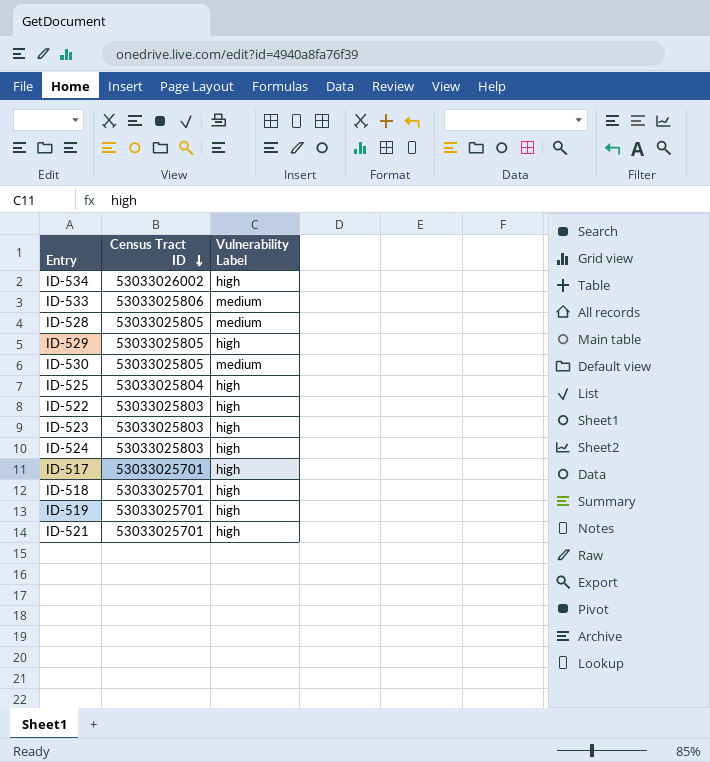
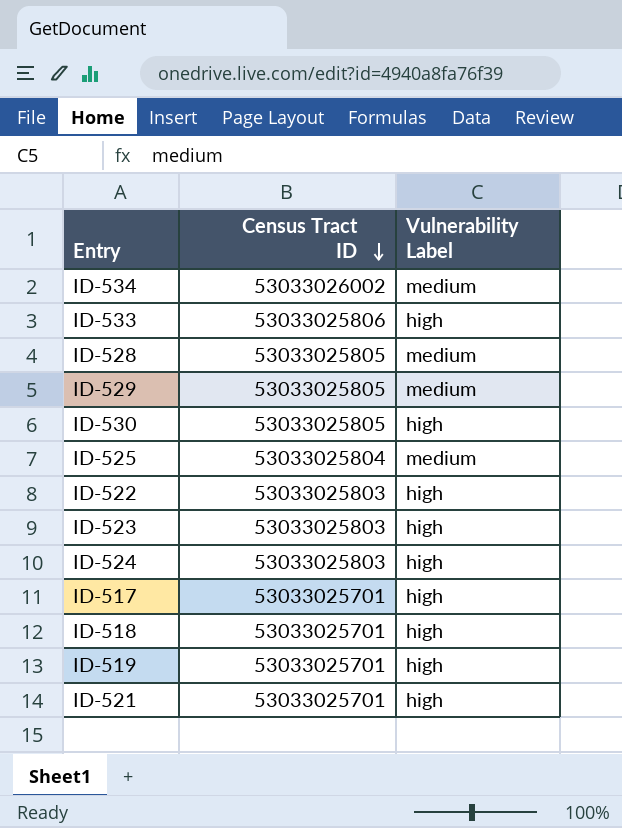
ID-534 | Vulnerability Label: high -> medium
ID-533 | Vulnerability Label: medium -> high
ID-529 | Vulnerability Label: high -> medium
ID-530 | Vulnerability Label: medium -> high
ID-525 | Vulnerability Label: high -> medium

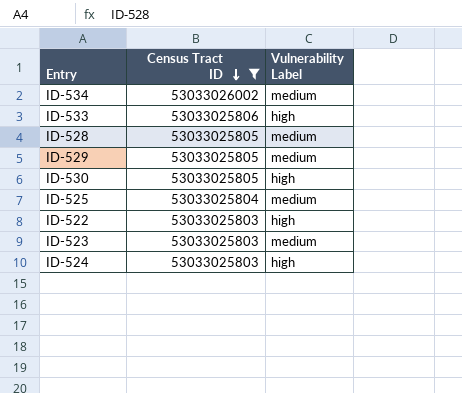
filter: none -> Census Tract ID != 53033025701
ID-523 | Vulnerability Label: high -> medium

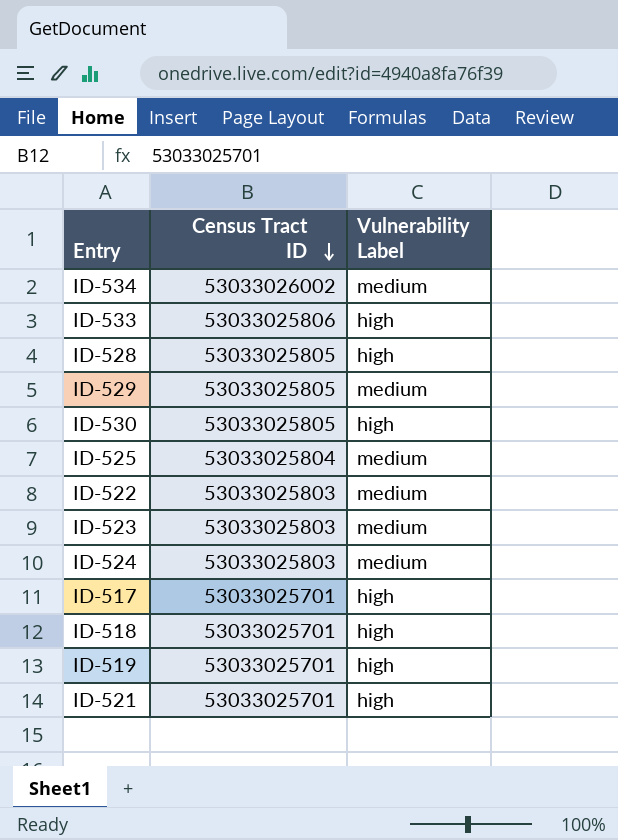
filter: Census Tract ID != 53033025701 -> none
ID-528 | Vulnerability Label: medium -> high
ID-522 | Vulnerability Label: high -> medium
ID-524 | Vulnerability Label: high -> medium

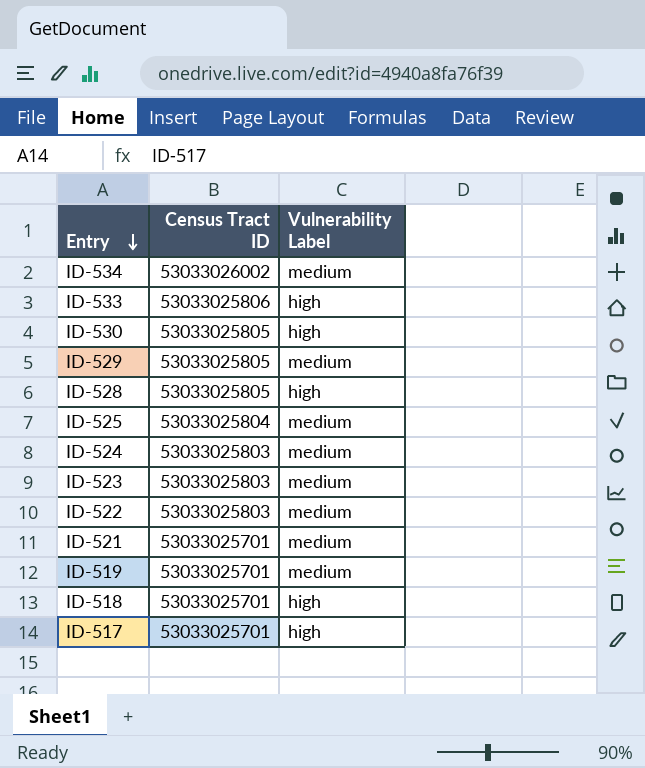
row order: Census Tract ID descending -> Entry descending
ID-521 | Vulnerability Label: high -> medium
ID-519 | Vulnerability Label: high -> medium

